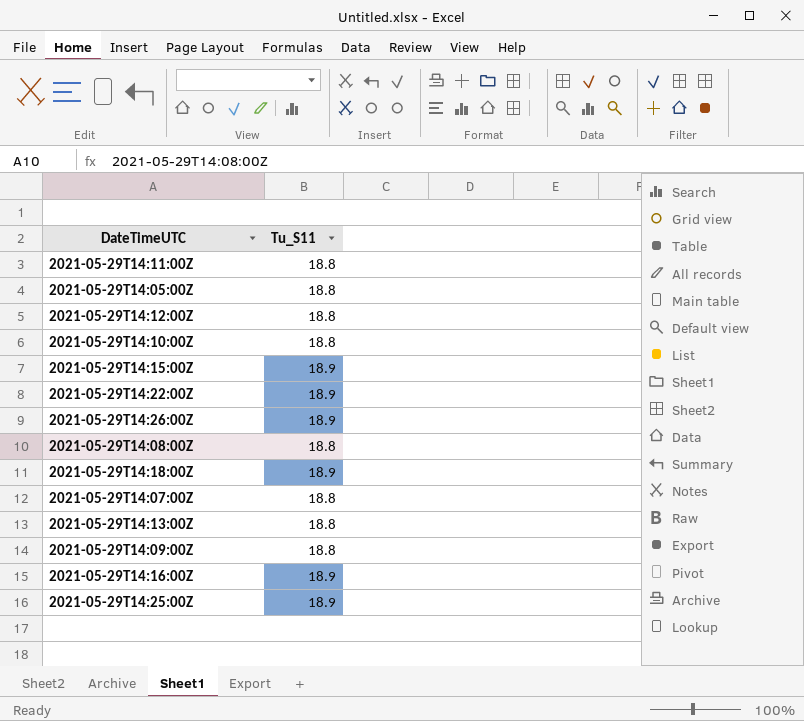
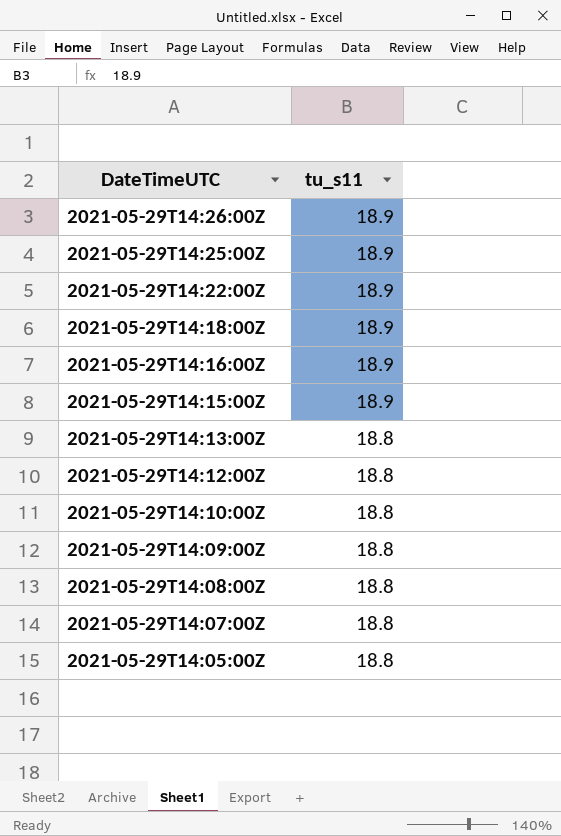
row order: none -> DateTimeUTC descending
column name: Tu_S11 -> tu_s11
row 2021-05-29T14:11:00Z: 18.8 -> none

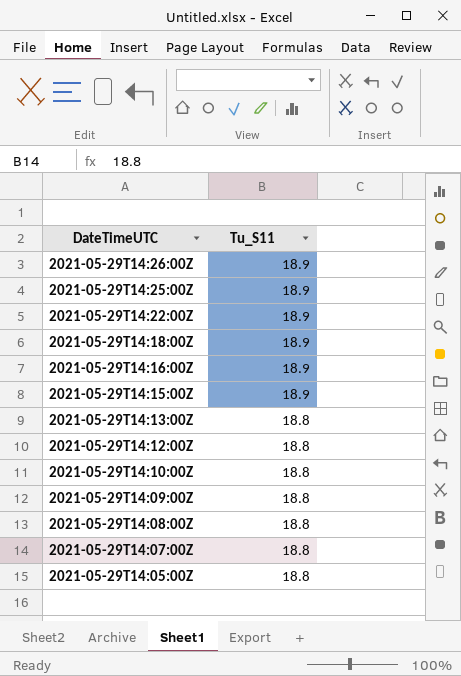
column name: tu_s11 -> Tu_S11

